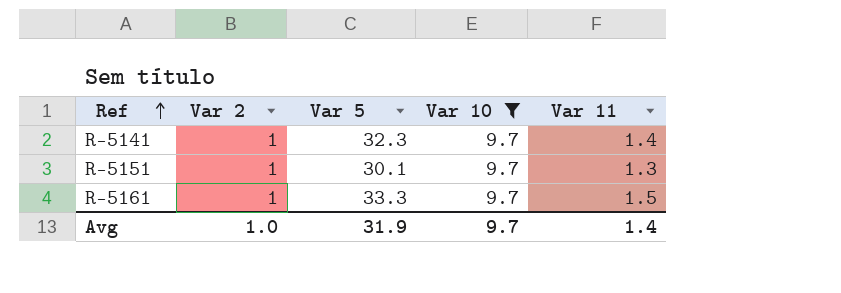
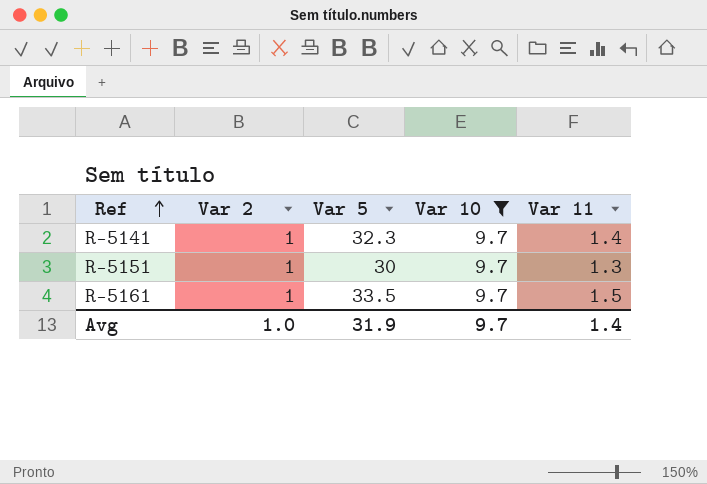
R-5151 | Var 5: 30.1 -> 30
R-5161 | Var 5: 33.3 -> 33.5

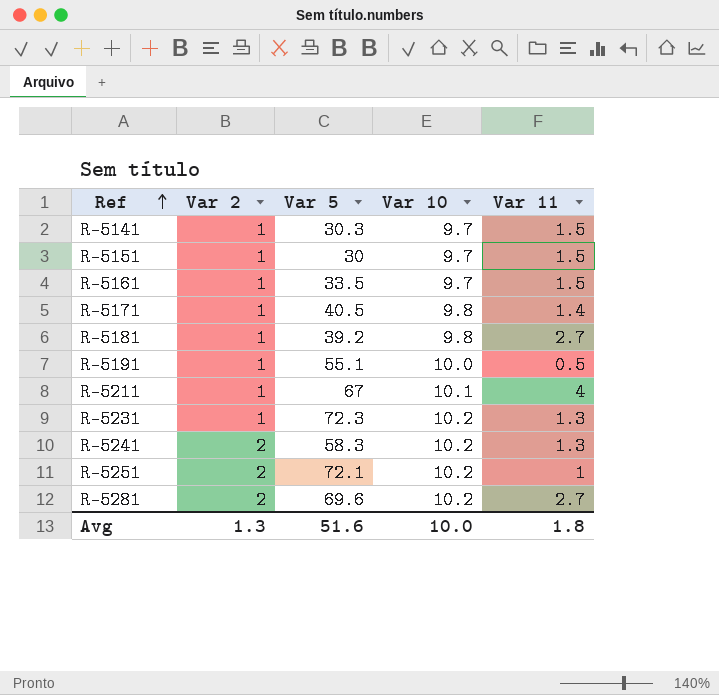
filter: Var 10 = 9.7 -> none
R-5141 | Var 5: 32.3 -> 30.3
R-5141 | Var 11: 1.4 -> 1.5
R-5151 | Var 11: 1.3 -> 1.5
Avg | Var 2: 1.0 -> 1.3
Avg | Var 5: 31.9 -> 51.6
Avg | Var 10: 9.7 -> 10.0
Avg | Var 11: 1.4 -> 1.8

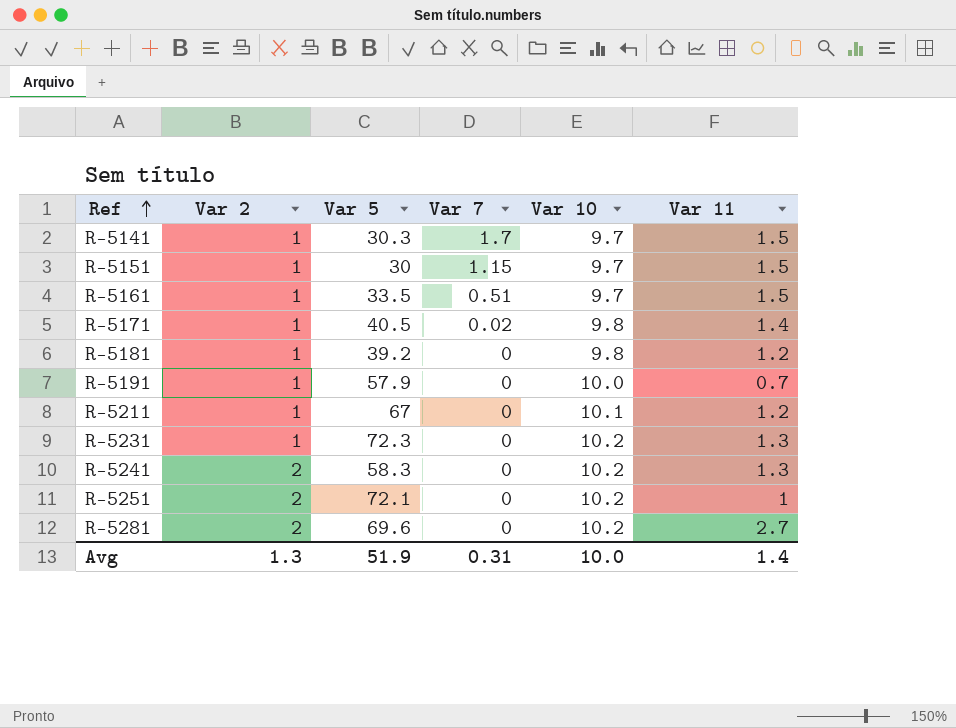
column Var 7 | position: none -> 4
R-5181 | Var 11: 2.7 -> 1.2
R-5191 | Var 5: 55.1 -> 57.9
R-5191 | Var 11: 0.5 -> 0.7
R-5211 | Var 11: 4 -> 1.2
Avg | Var 5: 51.6 -> 51.9
Avg | Var 11: 1.8 -> 1.4

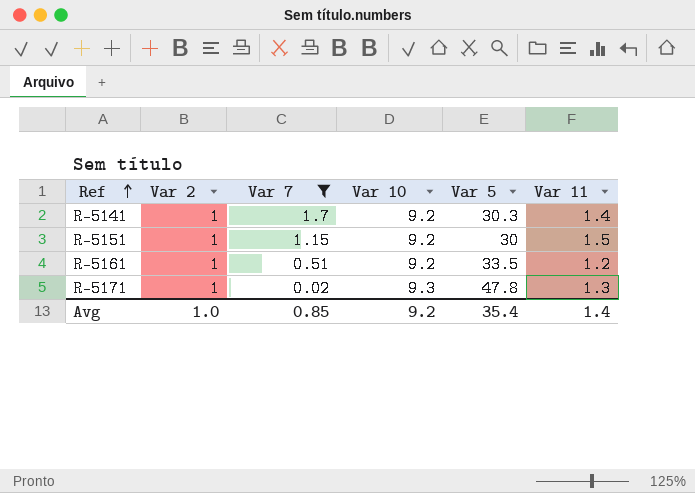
filter: none -> Var 7 != 0
column Var 5 | position: 3 -> 5
R-5141 | Var 10: 9.7 -> 9.2
R-5141 | Var 11: 1.5 -> 1.4
R-5151 | Var 10: 9.7 -> 9.2
R-5161 | Var 10: 9.7 -> 9.2
R-5161 | Var 11: 1.5 -> 1.2
R-5171 | Var 10: 9.8 -> 9.3
R-5171 | Var 5: 40.5 -> 47.8
R-5171 | Var 11: 1.4 -> 1.3
Avg | Var 2: 1.3 -> 1.0
Avg | Var 7: 0.31 -> 0.85
Avg | Var 10: 10.0 -> 9.2
Avg | Var 5: 51.9 -> 35.4

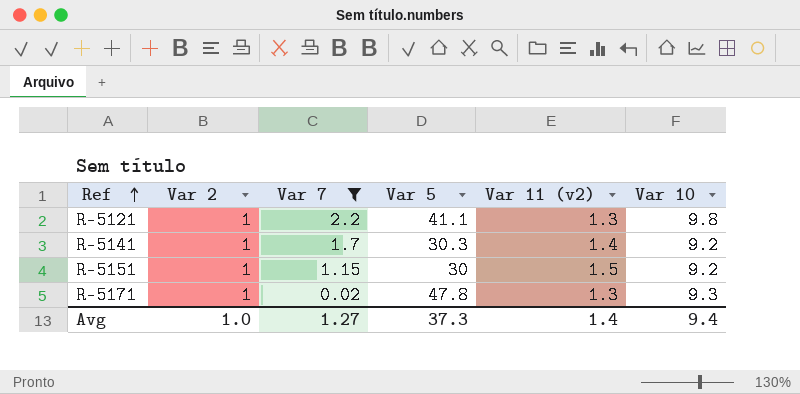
column name: Var 11 -> Var 11 (v2)
column Var 10 | position: 4 -> 6
row R-5161: 1 | 0.51 | 9.2 | 33.5 | 1.2 -> none
row R-5121: none -> 1 | 2.2 | 41.1 | 1.3 | 9.8
Avg | Var 7: 0.85 -> 1.27
Avg | Var 5: 35.4 -> 37.3
Avg | Var 10: 9.2 -> 9.4

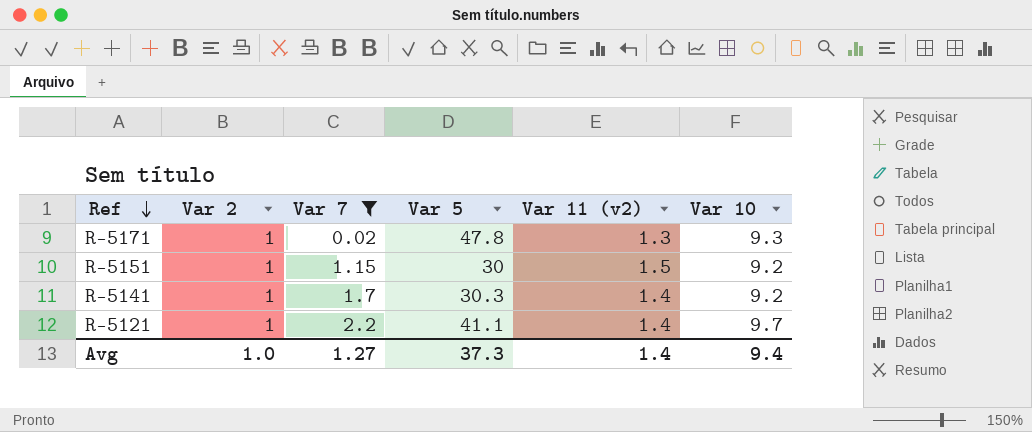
row order: Ref ascending -> Ref descending
R-5121 | Var 11 (v2): 1.3 -> 1.4
R-5121 | Var 10: 9.8 -> 9.7

